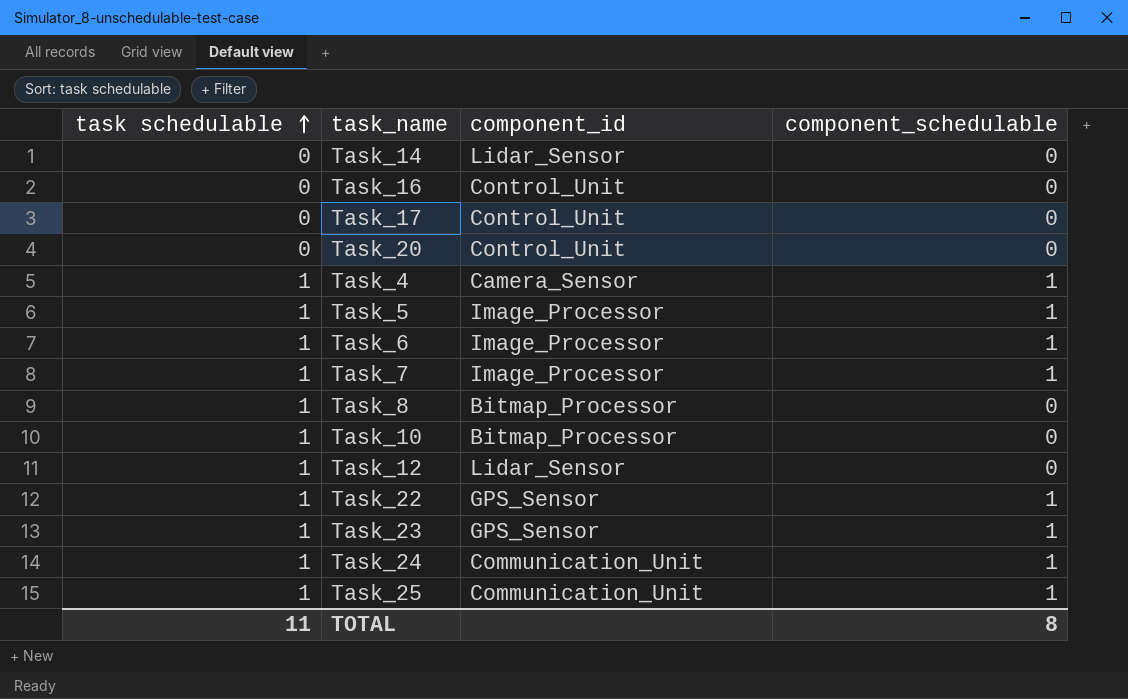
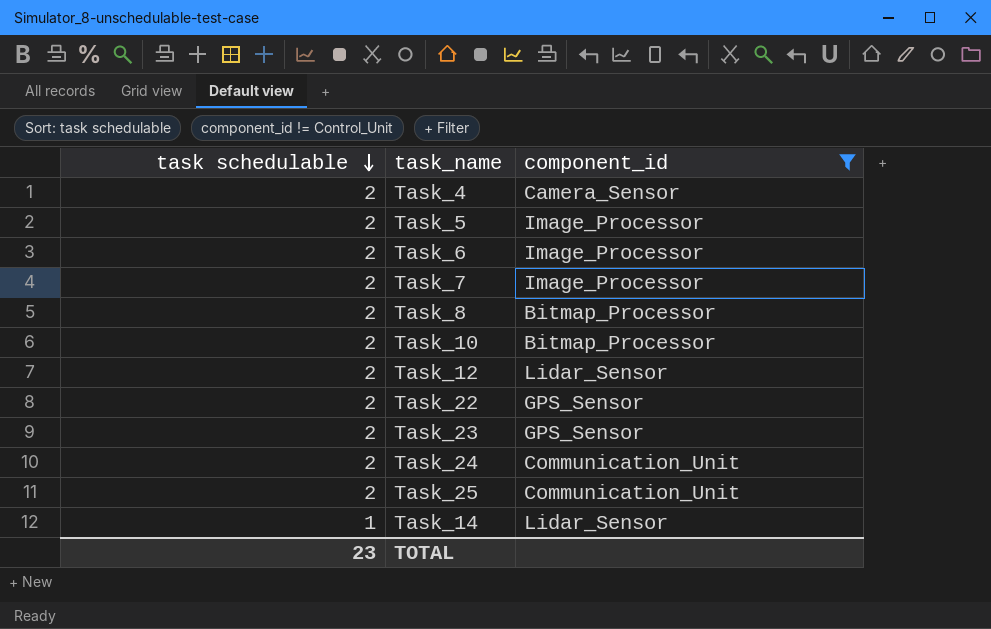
filter: none -> component_id != Control_Unit
row order: task schedulable ascending -> task schedulable descending
column component_schedulable | position: 4 -> none
Task_4 | task schedulable: 1 -> 2
Task_5 | task schedulable: 1 -> 2
Task_6 | task schedulable: 1 -> 2
Task_7 | task schedulable: 1 -> 2
Task_8 | task schedulable: 1 -> 2
Task_10 | task schedulable: 1 -> 2
Task_12 | task schedulable: 1 -> 2
Task_22 | task schedulable: 1 -> 2
Task_23 | task schedulable: 1 -> 2
Task_24 | task schedulable: 1 -> 2
Task_25 | task schedulable: 1 -> 2
Task_14 | task schedulable: 0 -> 1
TOTAL | task schedulable: 11 -> 23

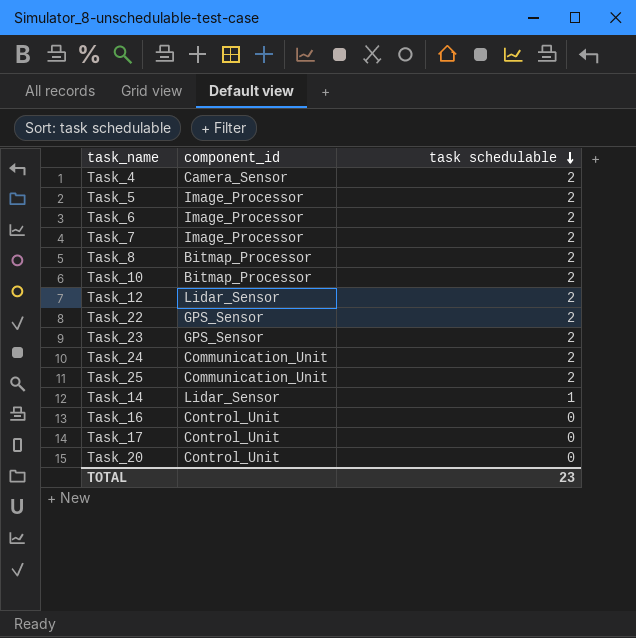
filter: component_id != Control_Unit -> none
column task schedulable | position: 1 -> 3

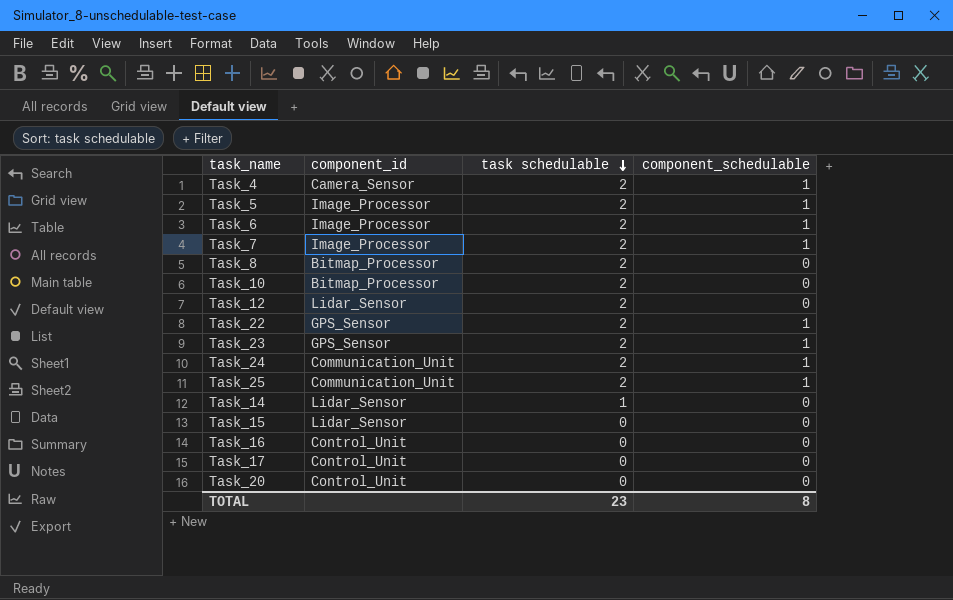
column component_schedulable | position: none -> 4
row Task_15: none -> Lidar_Sensor | 0 | 0

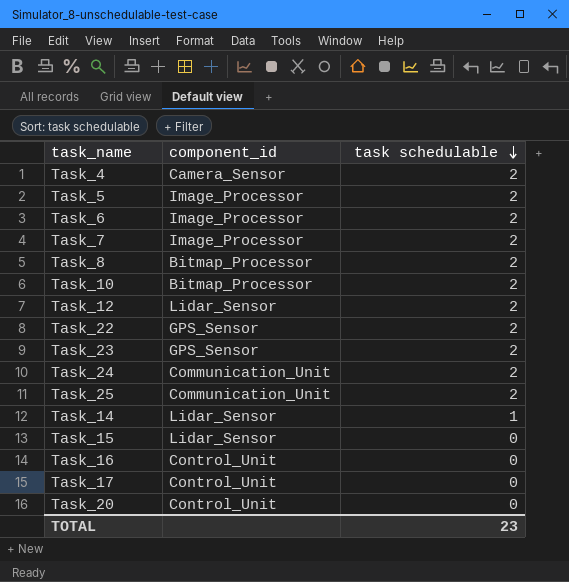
column component_schedulable | position: 4 -> none

